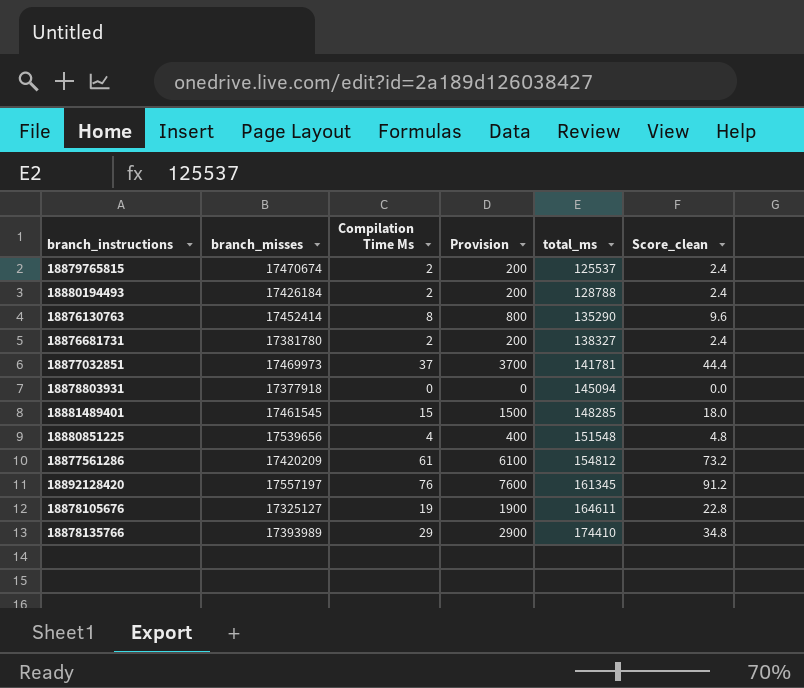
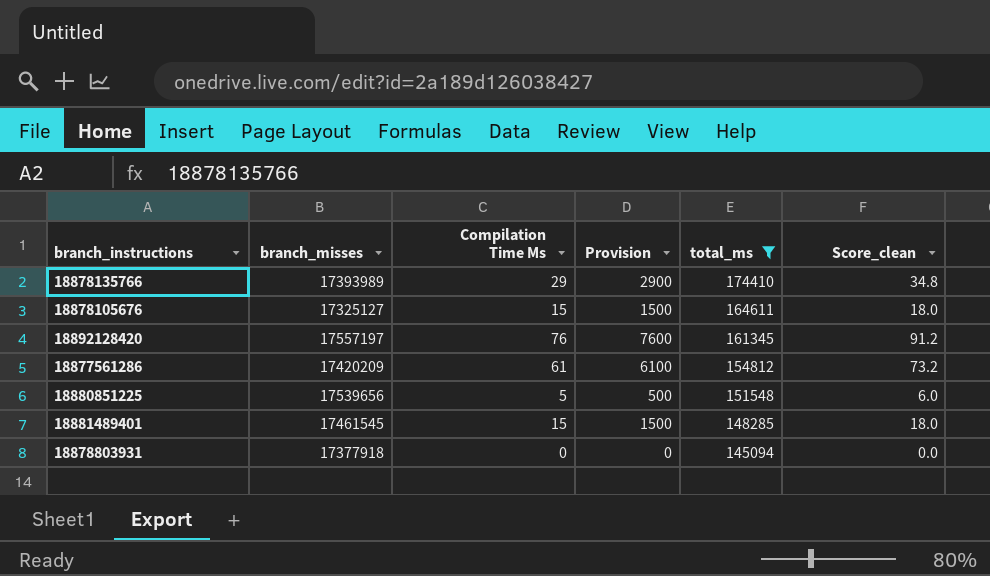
filter: none -> total_ms >= 145094
row order: total_ms ascending -> total_ms descending
18878105676 | Compilation Time Ms: 19 -> 15
18878105676 | Provision: 1900 -> 1500
18878105676 | Score_clean: 22.8 -> 18.0
18880851225 | Compilation Time Ms: 4 -> 5
18880851225 | Provision: 400 -> 500
18880851225 | Score_clean: 4.8 -> 6.0

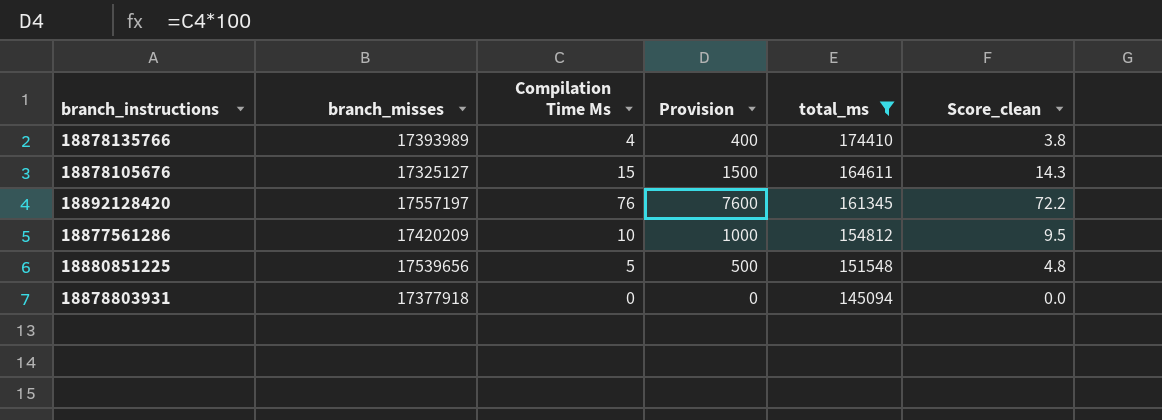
column Score_clean | formula: [Compilation Time Ms] * 1.2 -> [Compilation Time Ms] * 0.95
row 18881489401: 17461545 | 15 | 1500 | 148285 | 18.0 -> none
18878135766 | Compilation Time Ms: 29 -> 4
18878135766 | Provision: 2900 -> 400
18877561286 | Compilation Time Ms: 61 -> 10
18877561286 | Provision: 6100 -> 1000

